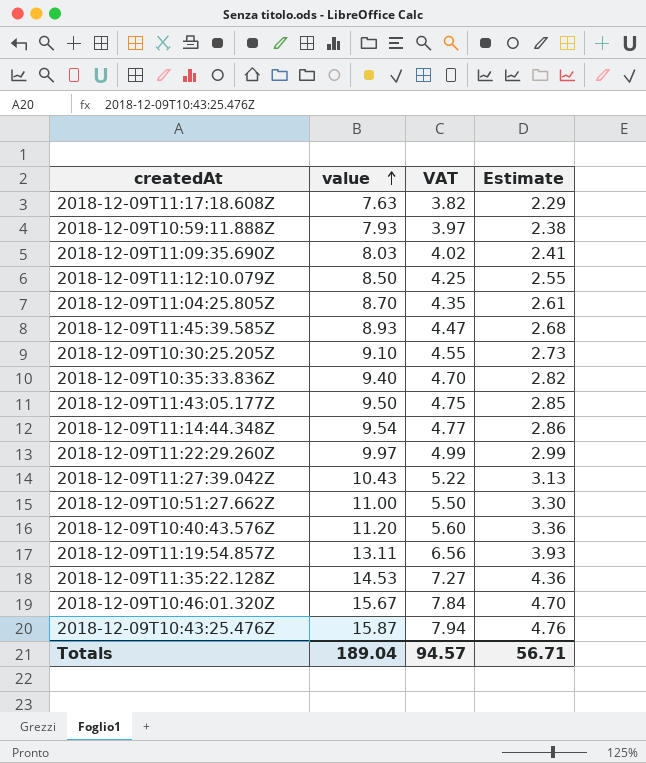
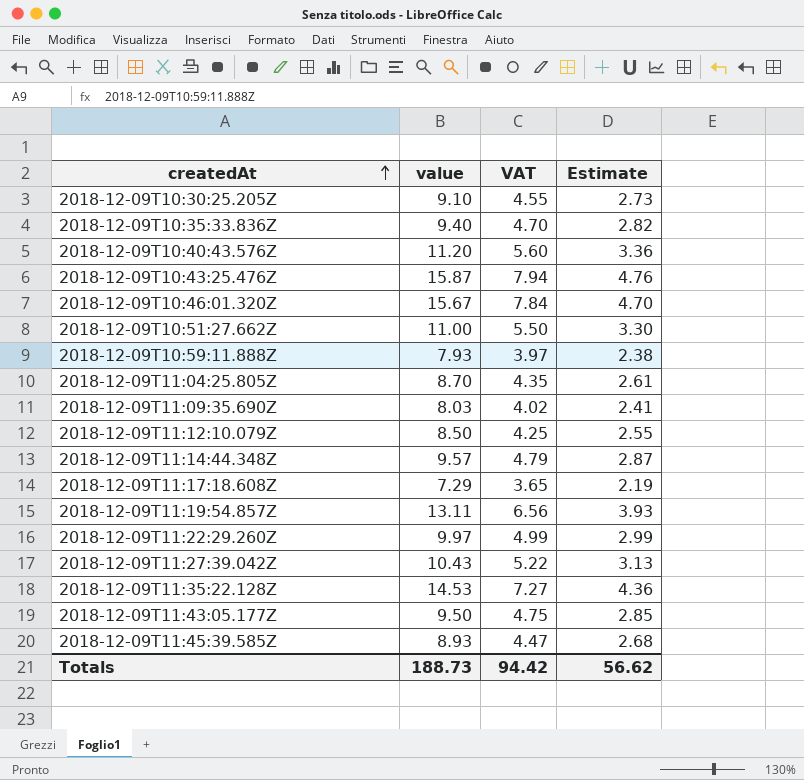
row order: value ascending -> createdAt ascending
2018-12-09T11:14:44.348Z | value: 9.54 -> 9.57
2018-12-09T11:14:44.348Z | VAT: 4.77 -> 4.79
2018-12-09T11:14:44.348Z | Estimate: 2.86 -> 2.87
2018-12-09T11:17:18.608Z | value: 7.63 -> 7.29
2018-12-09T11:17:18.608Z | VAT: 3.82 -> 3.65
2018-12-09T11:17:18.608Z | Estimate: 2.29 -> 2.19
Totals | value: 189.04 -> 188.73
Totals | VAT: 94.57 -> 94.42
Totals | Estimate: 56.71 -> 56.62

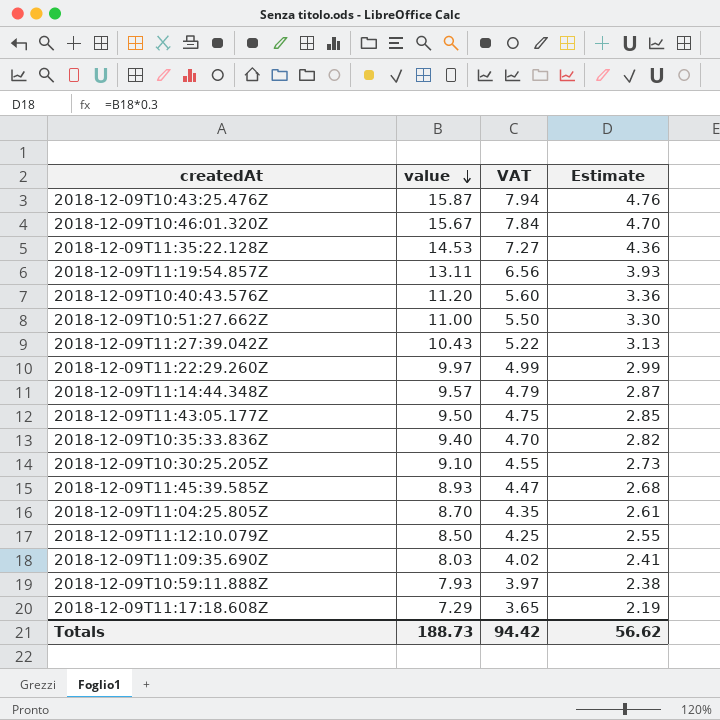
row order: createdAt ascending -> value descending

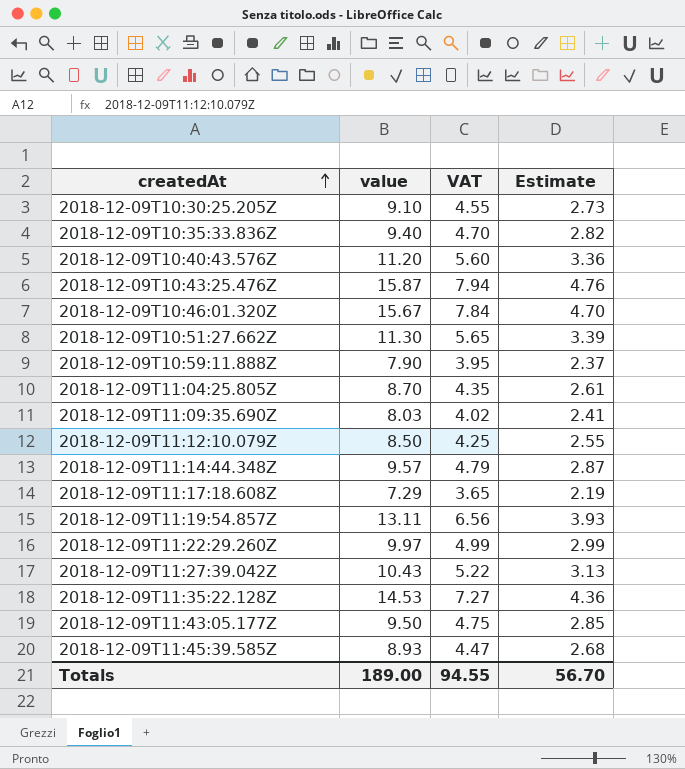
row order: value descending -> createdAt ascending
2018-12-09T10:51:27.662Z | value: 11.00 -> 11.30
2018-12-09T10:51:27.662Z | VAT: 5.50 -> 5.65
2018-12-09T10:51:27.662Z | Estimate: 3.30 -> 3.39
2018-12-09T10:59:11.888Z | value: 7.93 -> 7.90
2018-12-09T10:59:11.888Z | VAT: 3.97 -> 3.95
2018-12-09T10:59:11.888Z | Estimate: 2.38 -> 2.37
Totals | value: 188.73 -> 189.00
Totals | VAT: 94.42 -> 94.55
Totals | Estimate: 56.62 -> 56.70

